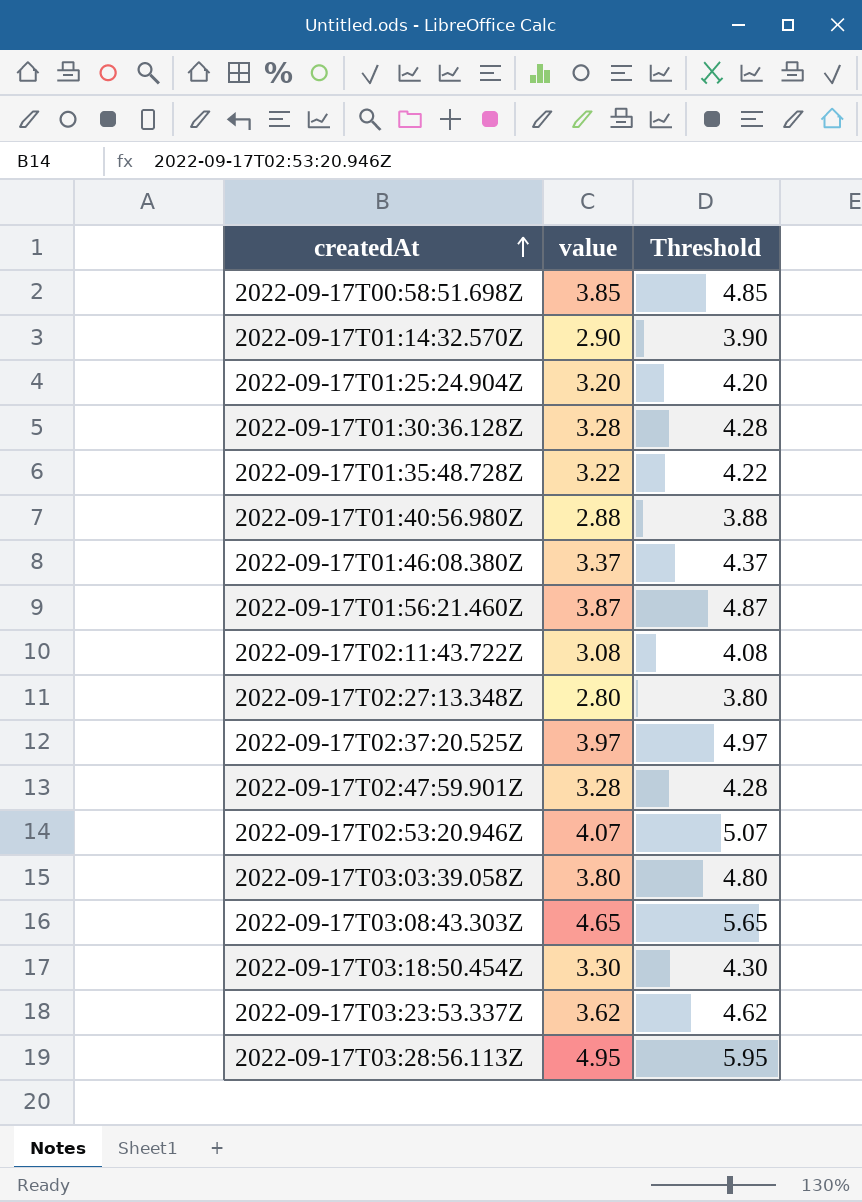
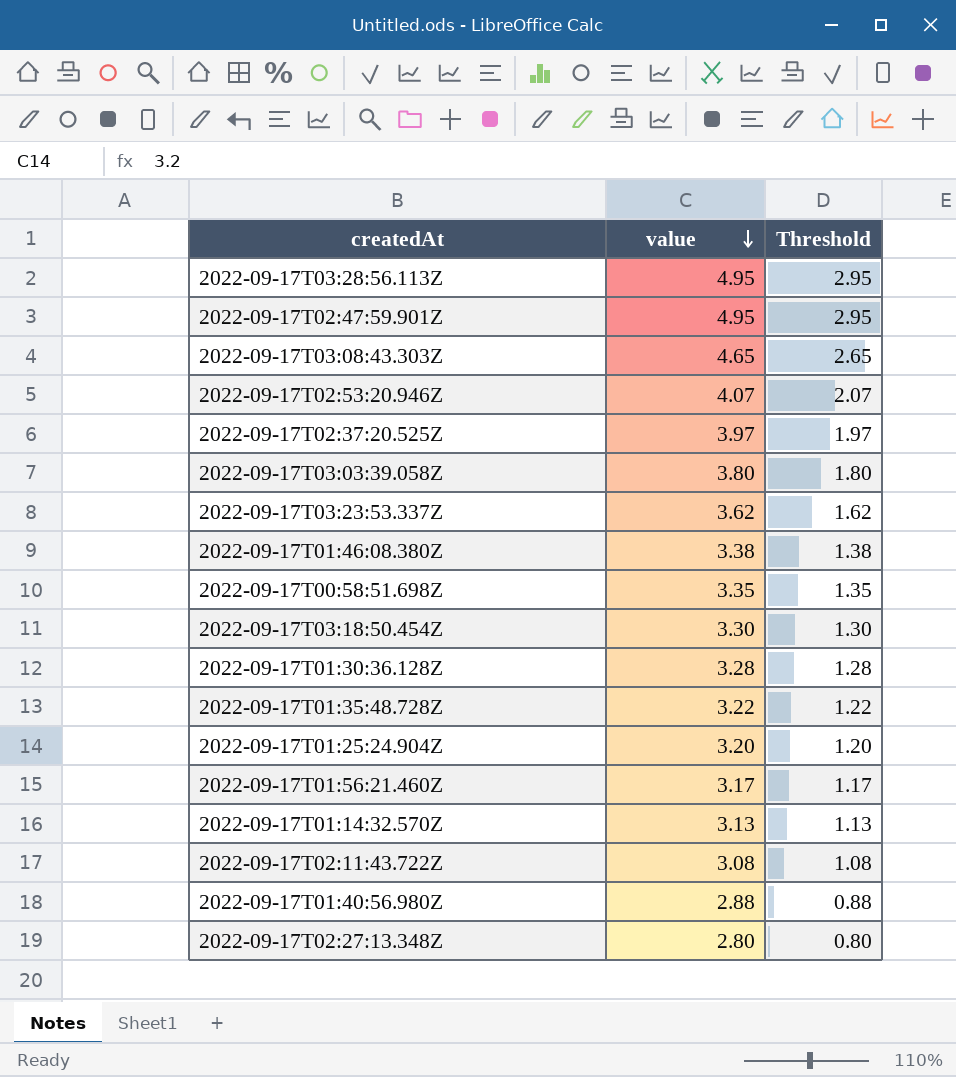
row order: createdAt ascending -> value descending
column Threshold | formula: [value] + 1 -> [value] - 2
2022-09-17T02:47:59.901Z | value: 3.28 -> 4.95
2022-09-17T01:46:08.380Z | value: 3.37 -> 3.38
2022-09-17T00:58:51.698Z | value: 3.85 -> 3.35
2022-09-17T01:56:21.460Z | value: 3.87 -> 3.17
2022-09-17T01:14:32.570Z | value: 2.90 -> 3.13

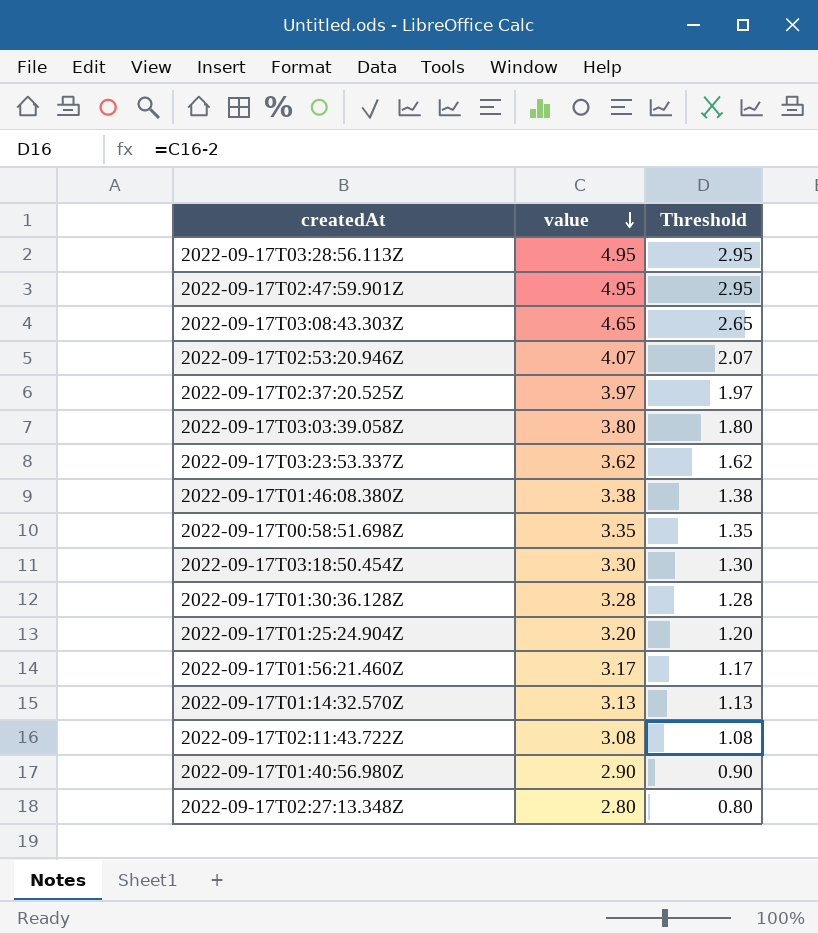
row 2022-09-17T01:35:48.728Z: 3.22 | 1.22 -> none
2022-09-17T01:40:56.980Z | value: 2.88 -> 2.90
2022-09-17T01:40:56.980Z | Threshold: 0.88 -> 0.90

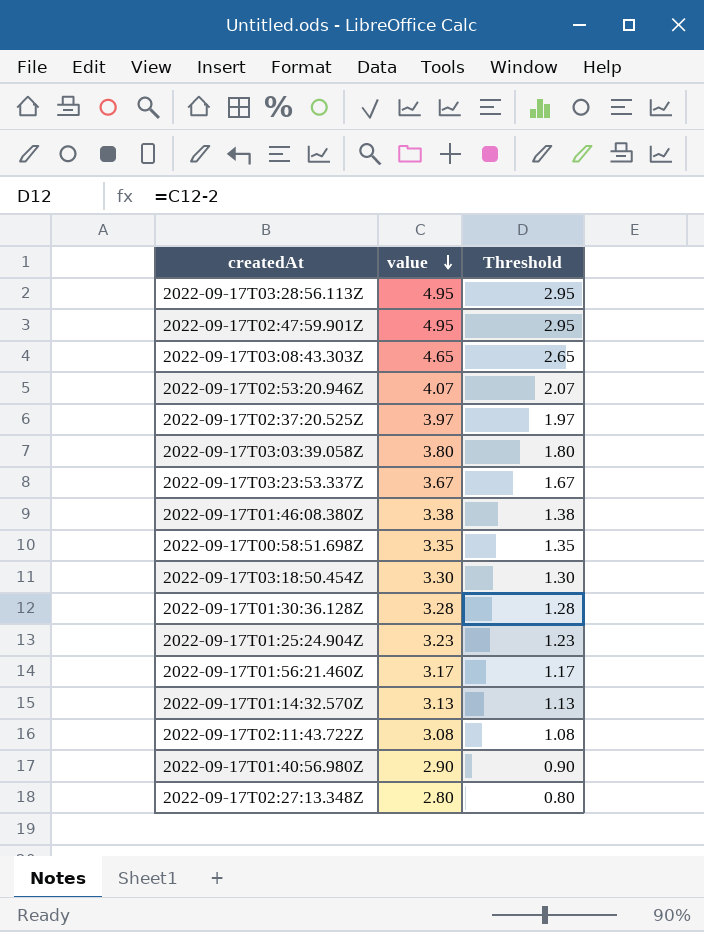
2022-09-17T03:23:53.337Z | value: 3.62 -> 3.67
2022-09-17T03:23:53.337Z | Threshold: 1.62 -> 1.67
2022-09-17T01:25:24.904Z | value: 3.20 -> 3.23
2022-09-17T01:25:24.904Z | Threshold: 1.20 -> 1.23

